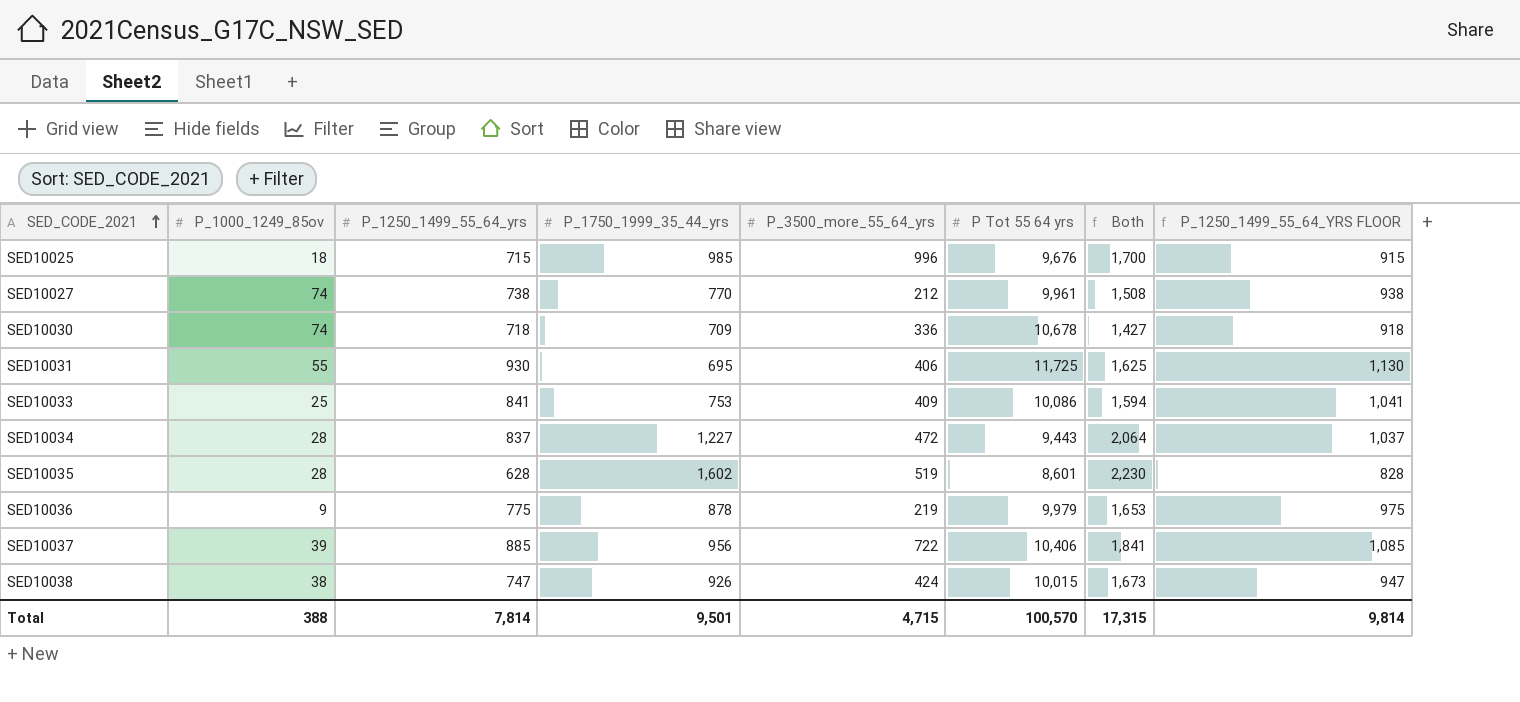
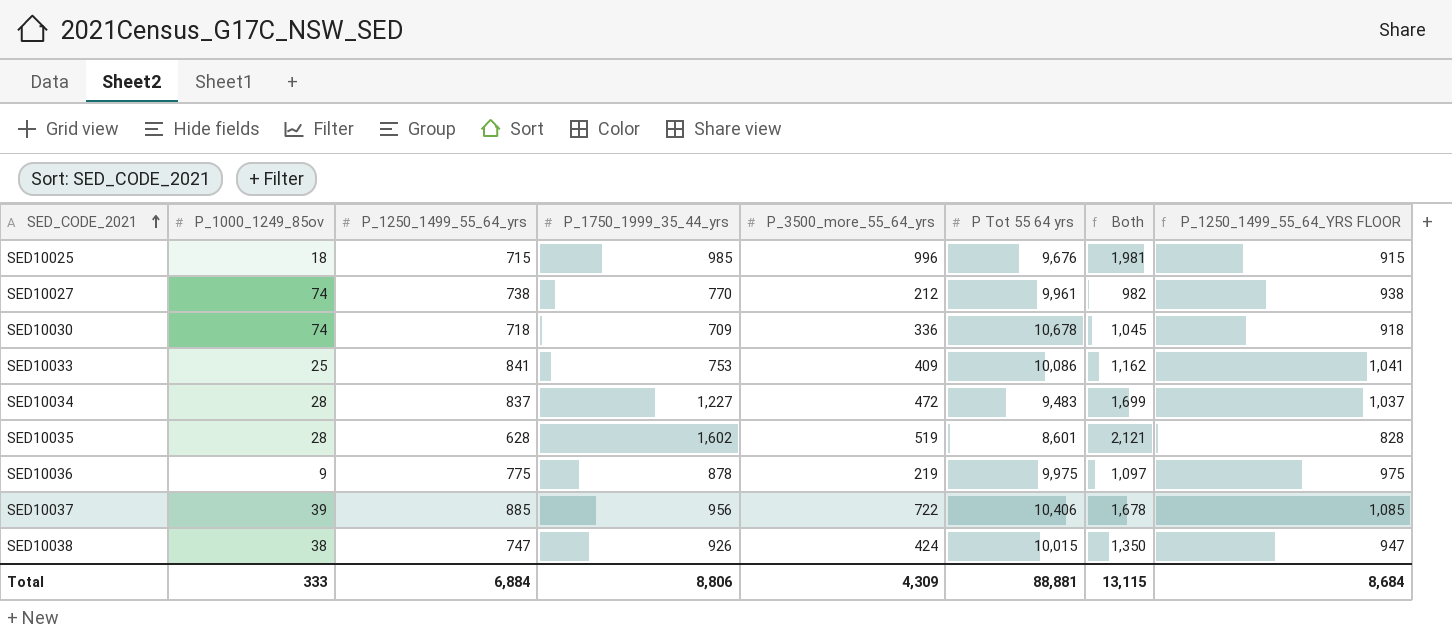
column Both | formula: [P_1250_1499_55_64_yrs] + [P_1750_1999_35_44_yrs] -> [P_1750_1999_35_44_yrs] + [P_3500_more_55_64_yrs]
row SED10031: 55 | 930 | 695 | 406 | 11,725 | 1,625 | 1,130 -> none
SED10034 | P Tot 55 64 yrs: 9,443 -> 9,483
SED10036 | P Tot 55 64 yrs: 9,979 -> 9,975
Total | P_1000_1249_85ov: 388 -> 333
Total | P_1250_1499_55_64_yrs: 7,814 -> 6,884
Total | P_1750_1999_35_44_yrs: 9,501 -> 8,806
Total | P_3500_more_55_64_yrs: 4,715 -> 4,309
Total | P Tot 55 64 yrs: 100,570 -> 88,881
Total | Both: 17,315 -> 13,115
Total | P_1250_1499_55_64_YRS FLOOR: 9,814 -> 8,684

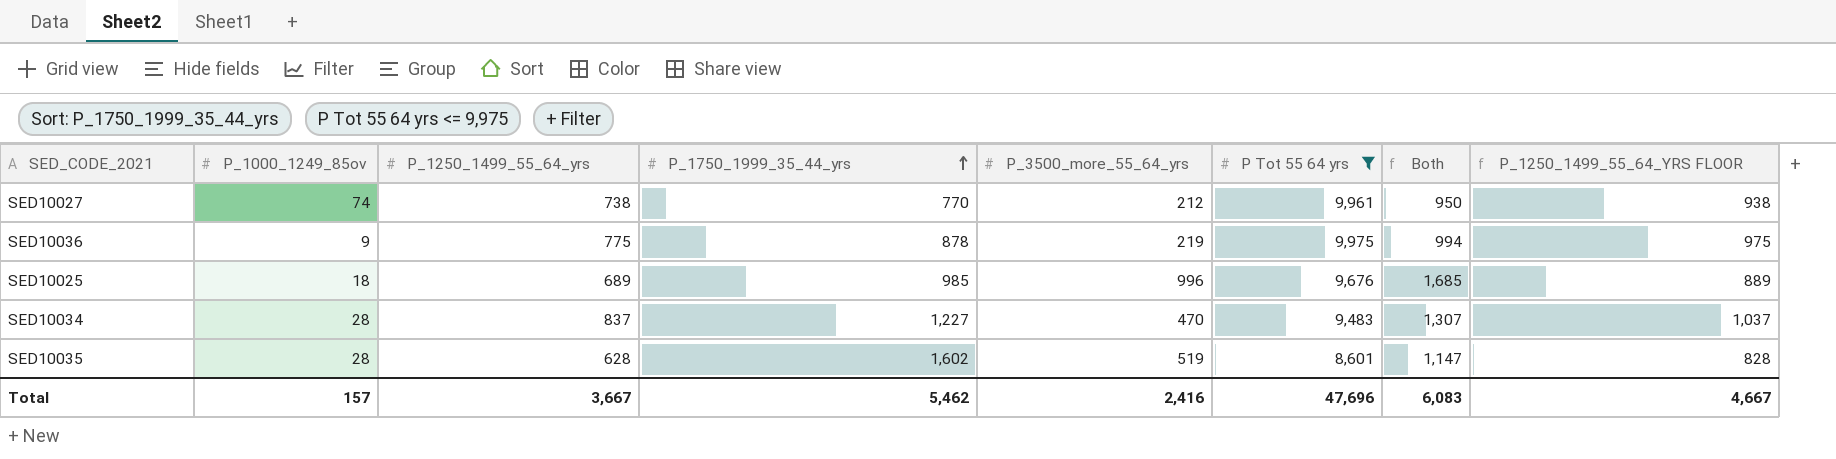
filter: none -> P Tot 55 64 yrs <= 9,975
row order: SED_CODE_2021 ascending -> P_1750_1999_35_44_yrs ascending
column Both | formula: [P_1750_1999_35_44_yrs] + [P_3500_more_55_64_yrs] -> [P_1250_1499_55_64_yrs] + [P_3500_more_55_64_yrs]
SED10025 | P_1250_1499_55_64_yrs: 715 -> 689
SED10025 | P_1250_1499_55_64_YRS FLOOR: 915 -> 889
SED10034 | P_3500_more_55_64_yrs: 472 -> 470
Total | P_1000_1249_85ov: 333 -> 157
Total | P_1250_1499_55_64_yrs: 6,884 -> 3,667
Total | P_1750_1999_35_44_yrs: 8,806 -> 5,462
Total | P_3500_more_55_64_yrs: 4,309 -> 2,416
Total | P Tot 55 64 yrs: 88,881 -> 47,696
Total | Both: 13,115 -> 6,083
Total | P_1250_1499_55_64_YRS FLOOR: 8,684 -> 4,667

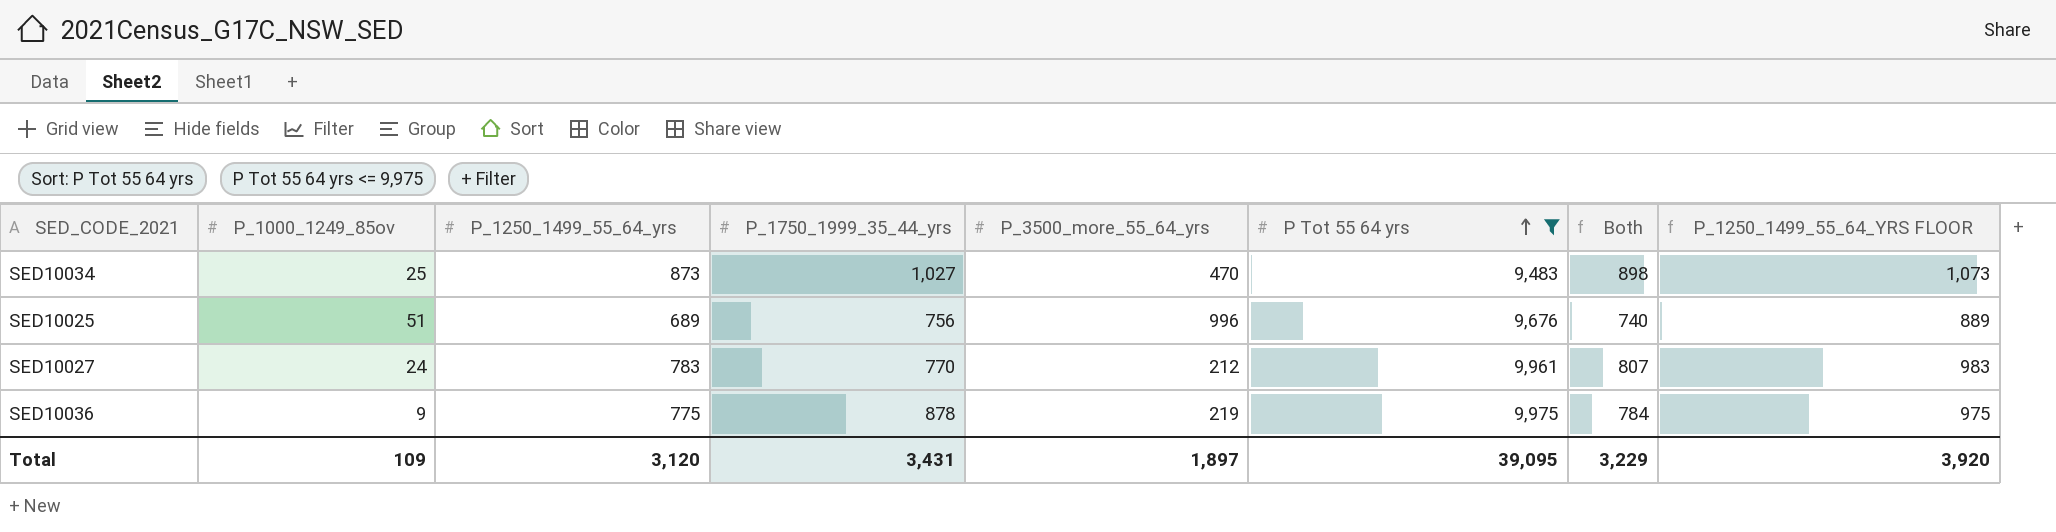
row order: P_1750_1999_35_44_yrs ascending -> P Tot 55 64 yrs ascending
column Both | formula: [P_1250_1499_55_64_yrs] + [P_3500_more_55_64_yrs] -> [P_1000_1249_85ov] + [P_1250_1499_55_64_yrs]
row SED10035: 28 | 628 | 1,602 | 519 | 8,601 | 1,147 | 828 -> none
SED10034 | P_1000_1249_85ov: 28 -> 25
SED10034 | P_1250_1499_55_64_yrs: 837 -> 873
SED10034 | P_1750_1999_35_44_yrs: 1,227 -> 1,027
SED10034 | P_1250_1499_55_64_YRS FLOOR: 1,037 -> 1,073
SED10025 | P_1000_1249_85ov: 18 -> 51
SED10025 | P_1750_1999_35_44_yrs: 985 -> 756
SED10027 | P_1000_1249_85ov: 74 -> 24
SED10027 | P_1250_1499_55_64_yrs: 738 -> 783
SED10027 | P_1250_1499_55_64_YRS FLOOR: 938 -> 983
Total | P_1000_1249_85ov: 157 -> 109
Total | P_1250_1499_55_64_yrs: 3,667 -> 3,120
Total | P_1750_1999_35_44_yrs: 5,462 -> 3,431
Total | P_3500_more_55_64_yrs: 2,416 -> 1,897
Total | P Tot 55 64 yrs: 47,696 -> 39,095
Total | Both: 6,083 -> 3,229
Total | P_1250_1499_55_64_YRS FLOOR: 4,667 -> 3,920

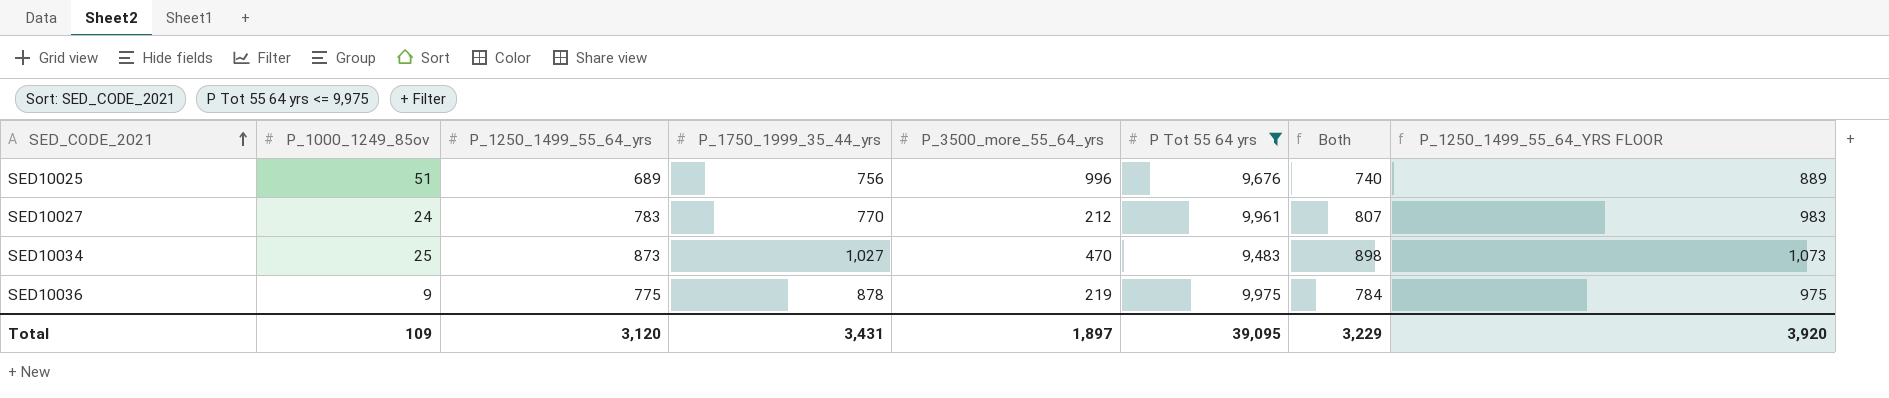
row order: P Tot 55 64 yrs ascending -> SED_CODE_2021 ascending

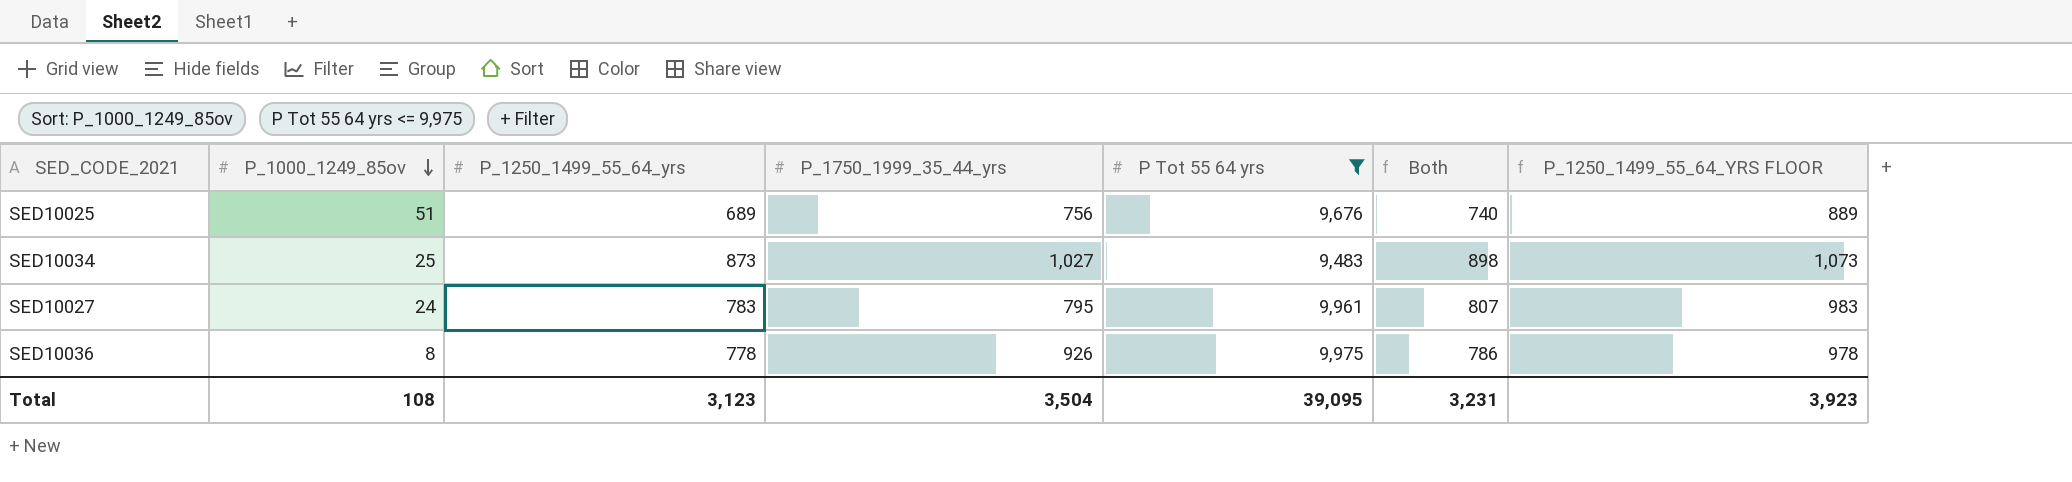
row order: SED_CODE_2021 ascending -> P_1000_1249_85ov descending
column P_3500_more_55_64_yrs | position: 5 -> none
SED10027 | P_1750_1999_35_44_yrs: 770 -> 795
SED10036 | P_1000_1249_85ov: 9 -> 8
SED10036 | P_1250_1499_55_64_yrs: 775 -> 778
SED10036 | P_1750_1999_35_44_yrs: 878 -> 926
SED10036 | Both: 784 -> 786
SED10036 | P_1250_1499_55_64_YRS FLOOR: 975 -> 978
Total | P_1000_1249_85ov: 109 -> 108
Total | P_1250_1499_55_64_yrs: 3,120 -> 3,123
Total | P_1750_1999_35_44_yrs: 3,431 -> 3,504
Total | Both: 3,229 -> 3,231
Total | P_1250_1499_55_64_YRS FLOOR: 3,920 -> 3,923

